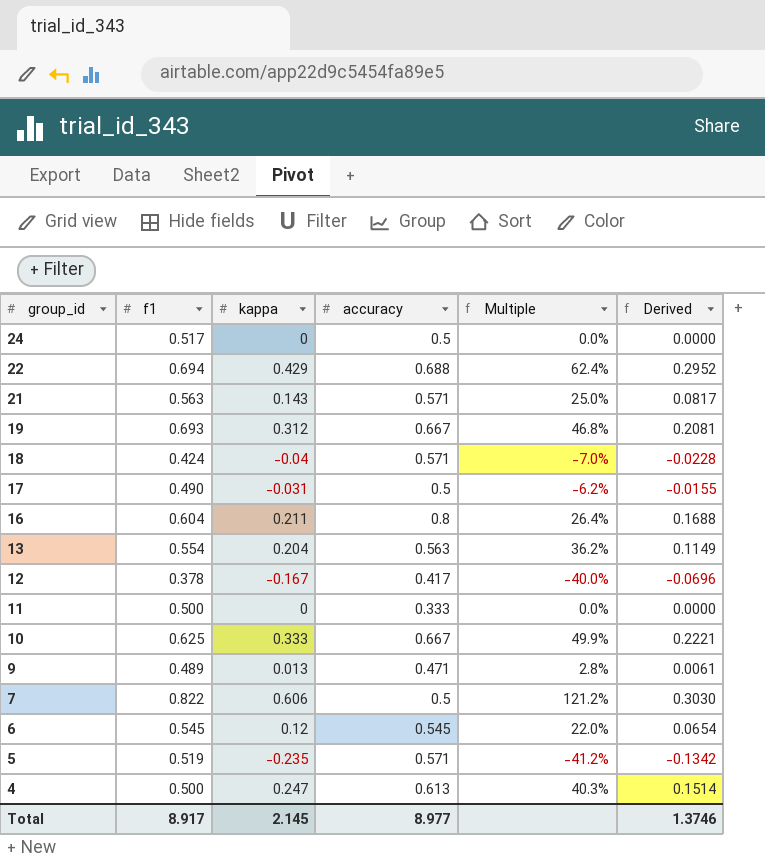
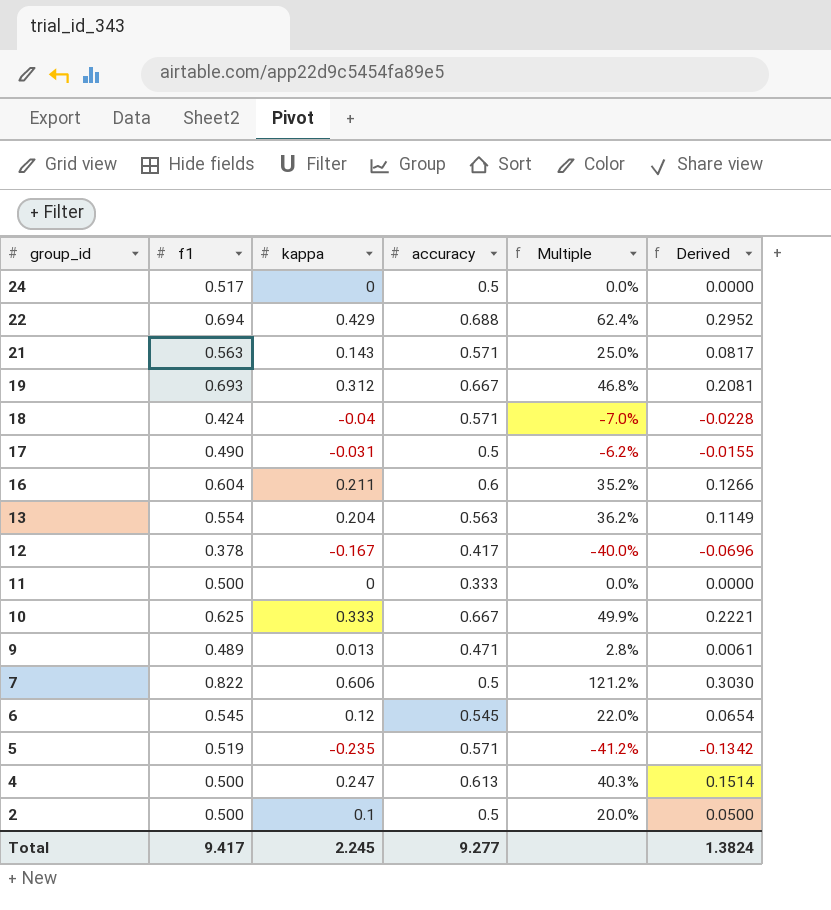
16 | accuracy: 0.8 -> 0.6
16 | Multiple: 26.4% -> 35.2%
16 | Derived: 0.1688 -> 0.1266
row 2: none -> 0.500 | 0.1 | 0.5 | 20.0% | 0.0500
Total | f1: 8.917 -> 9.417
Total | kappa: 2.145 -> 2.245
Total | accuracy: 8.977 -> 9.277
Total | Derived: 1.3746 -> 1.3824

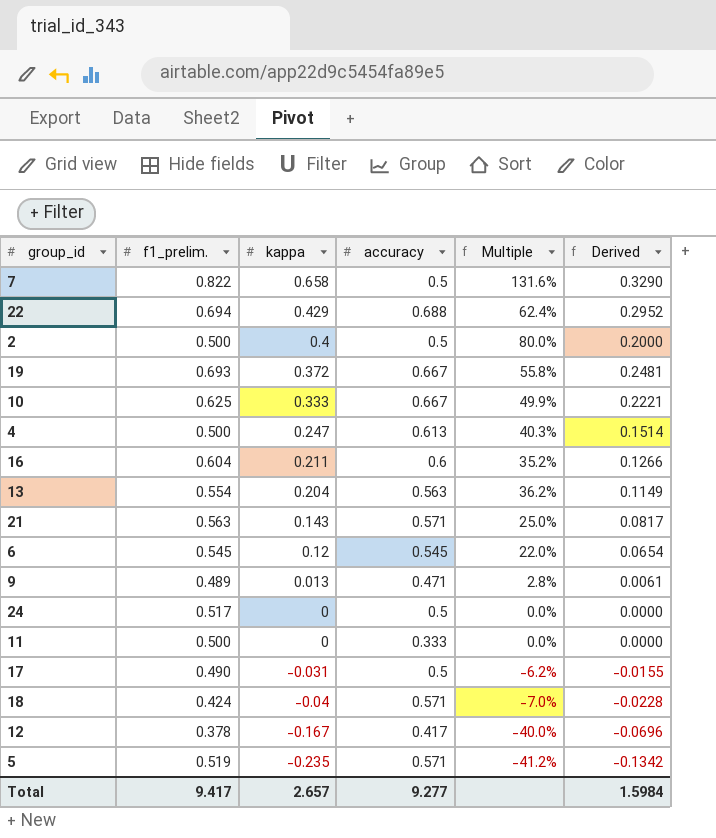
row order: group_id descending -> kappa descending
column name: f1 -> f1_prelim.
7 | kappa: 0.606 -> 0.658
7 | Multiple: 121.2% -> 131.6%
7 | Derived: 0.3030 -> 0.3290
2 | kappa: 0.1 -> 0.4
2 | Multiple: 20.0% -> 80.0%
2 | Derived: 0.0500 -> 0.2000
19 | kappa: 0.312 -> 0.372
19 | Multiple: 46.8% -> 55.8%
19 | Derived: 0.2081 -> 0.2481
Total | kappa: 2.245 -> 2.657
Total | Derived: 1.3824 -> 1.5984

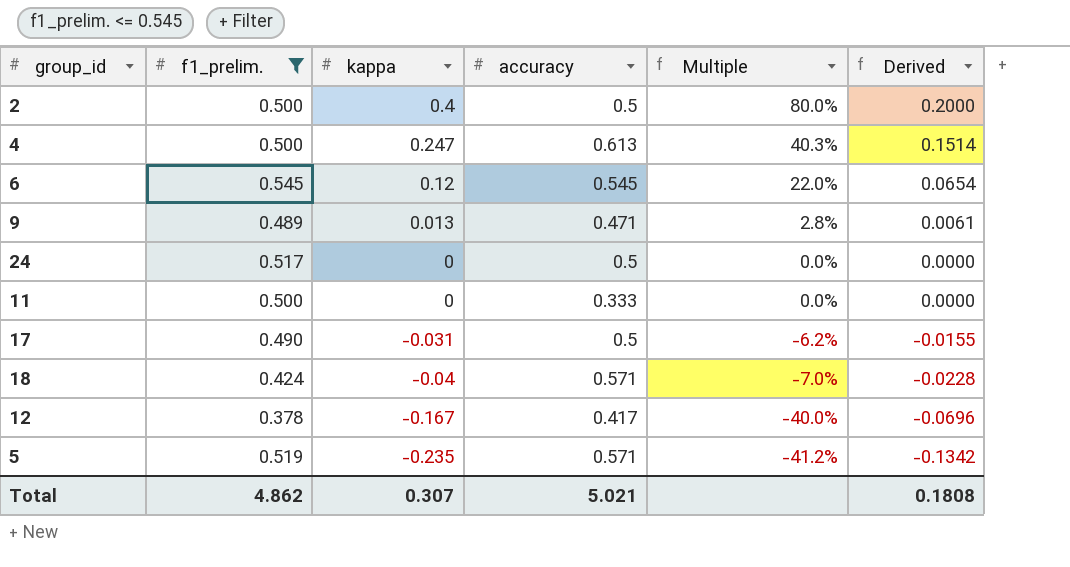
filter: none -> f1_prelim. <= 0.545
Total | f1_prelim.: 9.417 -> 4.862
Total | kappa: 2.657 -> 0.307
Total | accuracy: 9.277 -> 5.021
Total | Derived: 1.5984 -> 0.1808

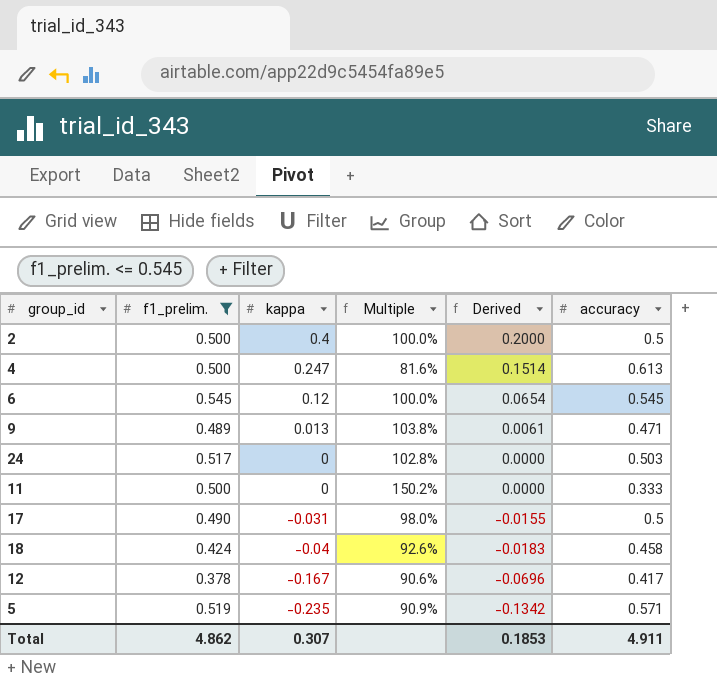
column Multiple | formula: [kappa] / [accuracy] -> [f1_prelim.] / [accuracy]
column accuracy | position: 4 -> 6
24 | accuracy: 0.5 -> 0.503
18 | Derived: -0.0228 -> -0.0183
18 | accuracy: 0.571 -> 0.458
Total | Derived: 0.1808 -> 0.1853
Total | accuracy: 5.021 -> 4.911

